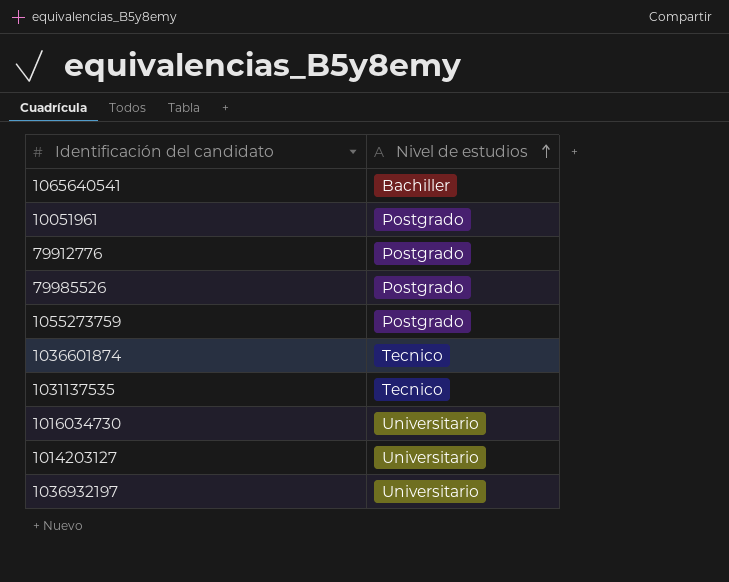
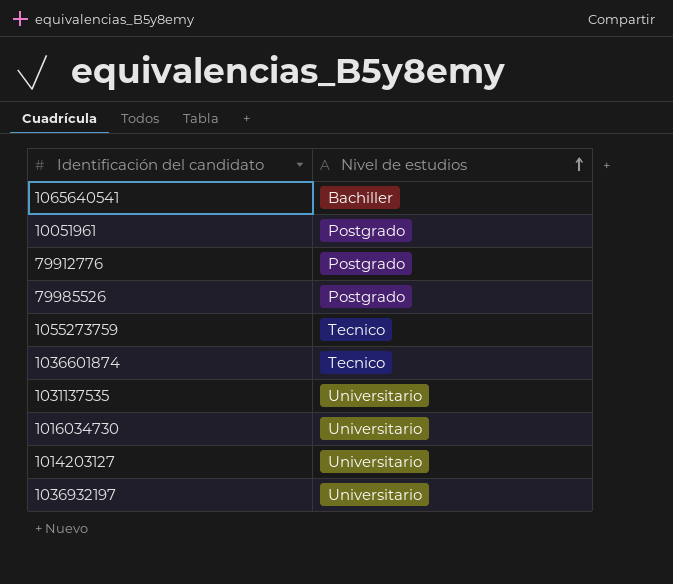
1055273759 | Nivel de estudios: Postgrado -> Tecnico
1031137535 | Nivel de estudios: Tecnico -> Universitario

